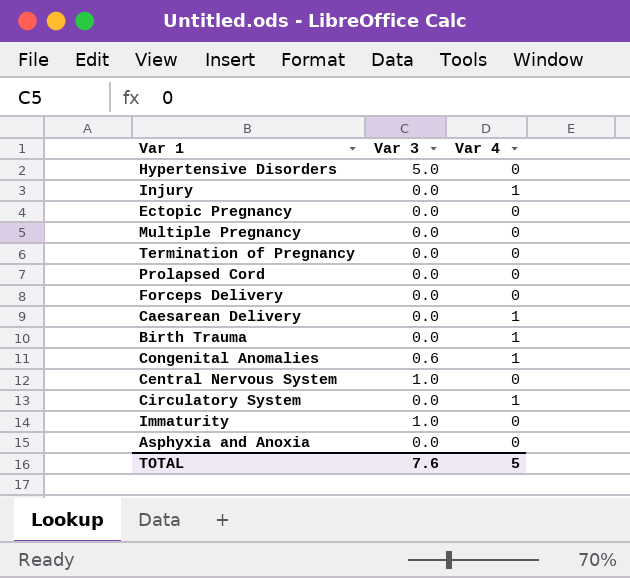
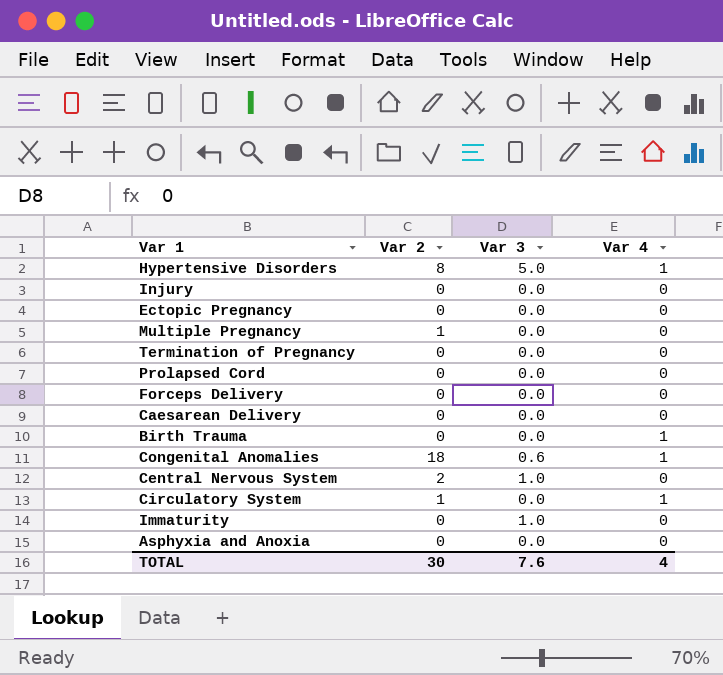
column Var 2 | position: none -> 2
Hypertensive Disorders | Var 4: 0 -> 1
Injury | Var 4: 1 -> 0
Caesarean Delivery | Var 4: 1 -> 0
TOTAL | Var 4: 5 -> 4

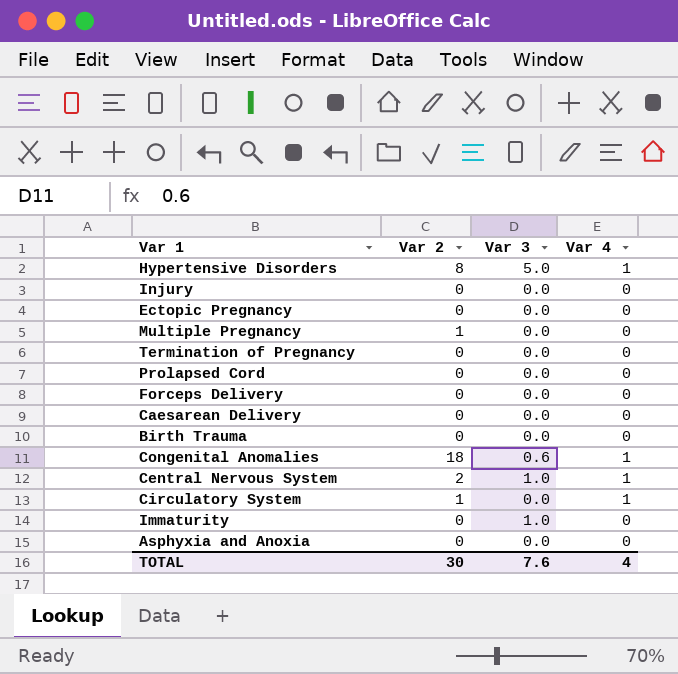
Birth Trauma | Var 4: 1 -> 0
Central Nervous System | Var 4: 0 -> 1

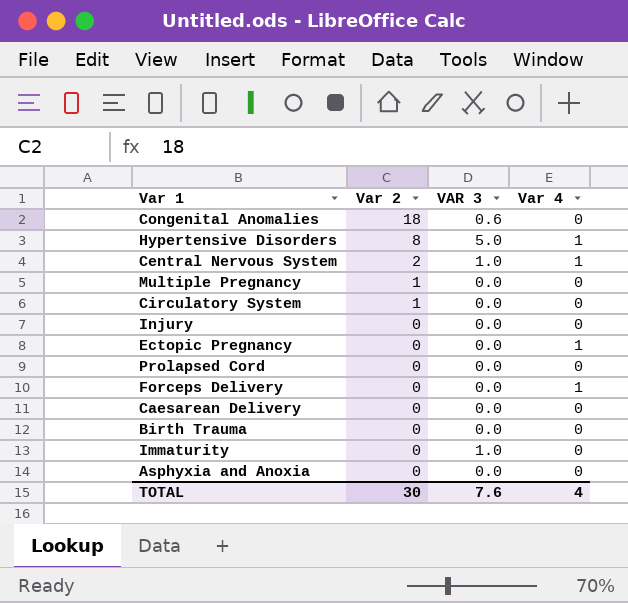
row order: none -> Var 2 descending
column name: Var 3 -> VAR 3
row Termination of Pregnancy: 0 | 0.0 | 0 -> none
Congenital Anomalies | Var 4: 1 -> 0
Circulatory System | Var 4: 1 -> 0
Ectopic Pregnancy | Var 4: 0 -> 1
Forceps Delivery | Var 4: 0 -> 1

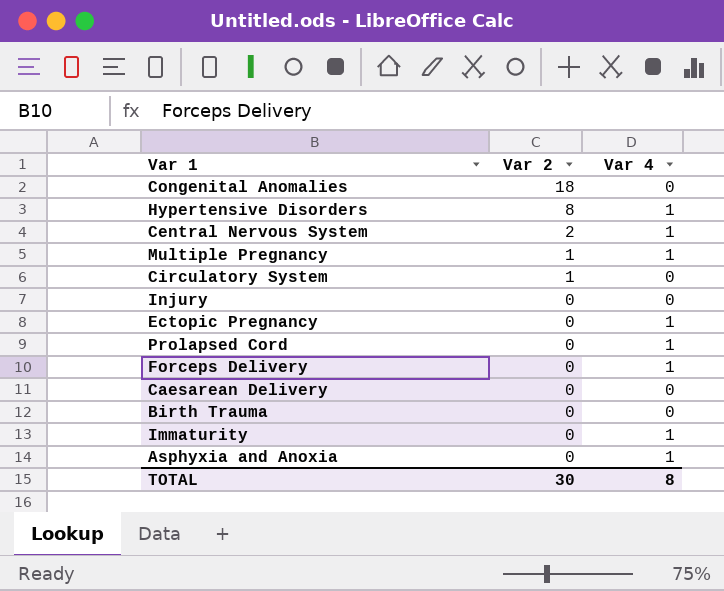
column VAR 3 | position: 3 -> none
Multiple Pregnancy | Var 4: 0 -> 1
Prolapsed Cord | Var 4: 0 -> 1
Immaturity | Var 4: 0 -> 1
Asphyxia and Anoxia | Var 4: 0 -> 1
TOTAL | Var 4: 4 -> 8

